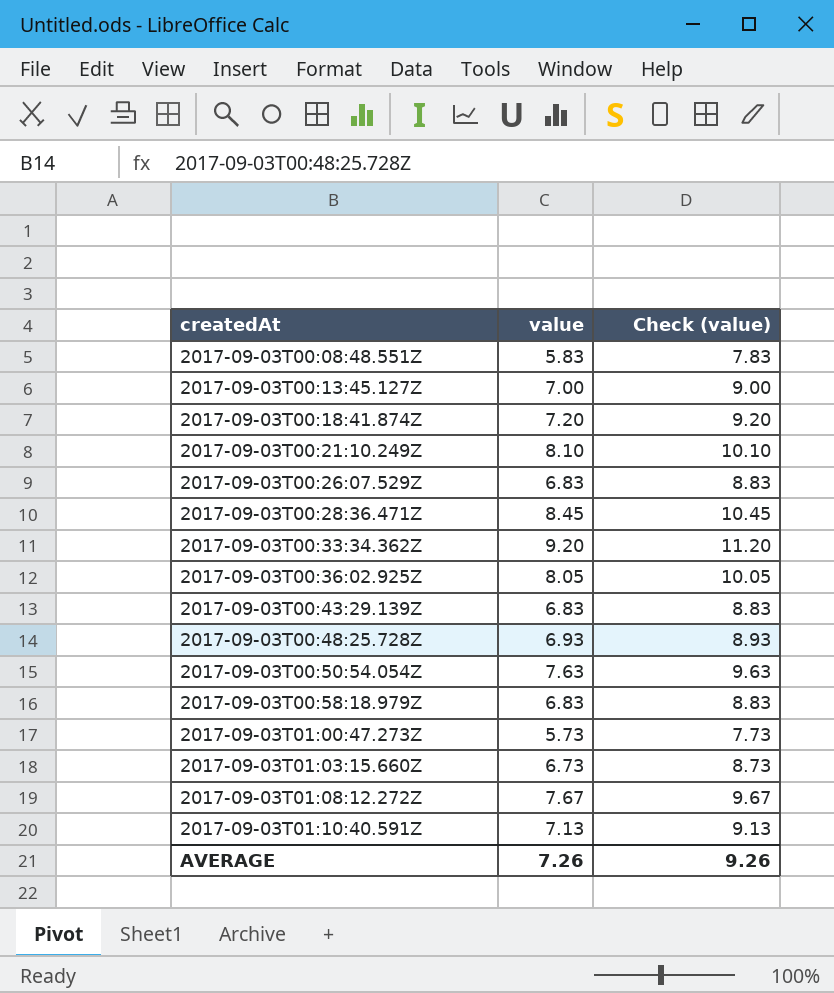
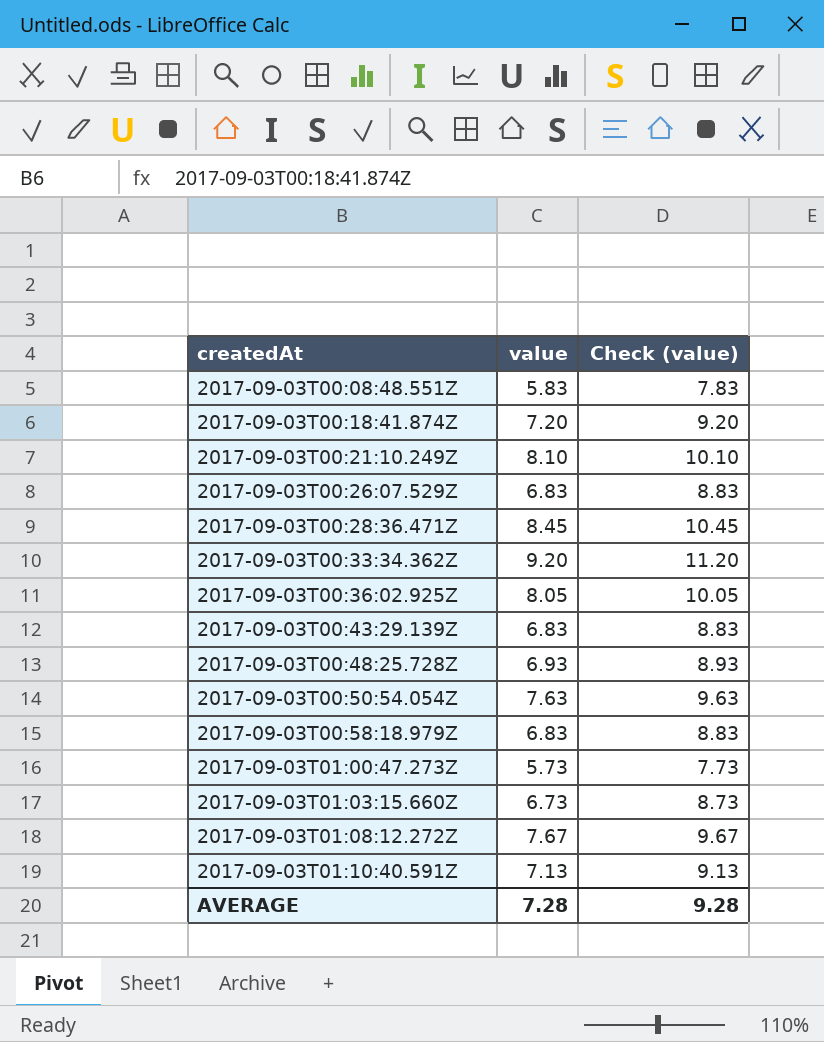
row 2017-09-03T00:13:45.127Z: 7.00 | 9.00 -> none
AVERAGE | value: 7.26 -> 7.28
AVERAGE | Check (value): 9.26 -> 9.28

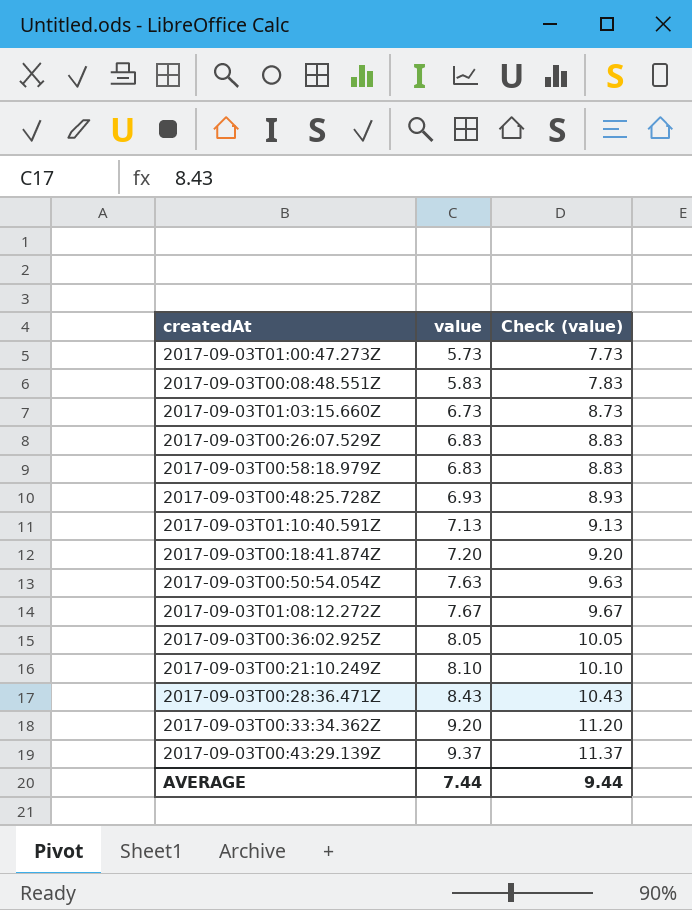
row order: createdAt ascending -> value ascending
2017-09-03T00:28:36.471Z | value: 8.45 -> 8.43
2017-09-03T00:28:36.471Z | Check (value): 10.45 -> 10.43
2017-09-03T00:43:29.139Z | value: 6.83 -> 9.37
2017-09-03T00:43:29.139Z | Check (value): 8.83 -> 11.37
AVERAGE | value: 7.28 -> 7.44
AVERAGE | Check (value): 9.28 -> 9.44

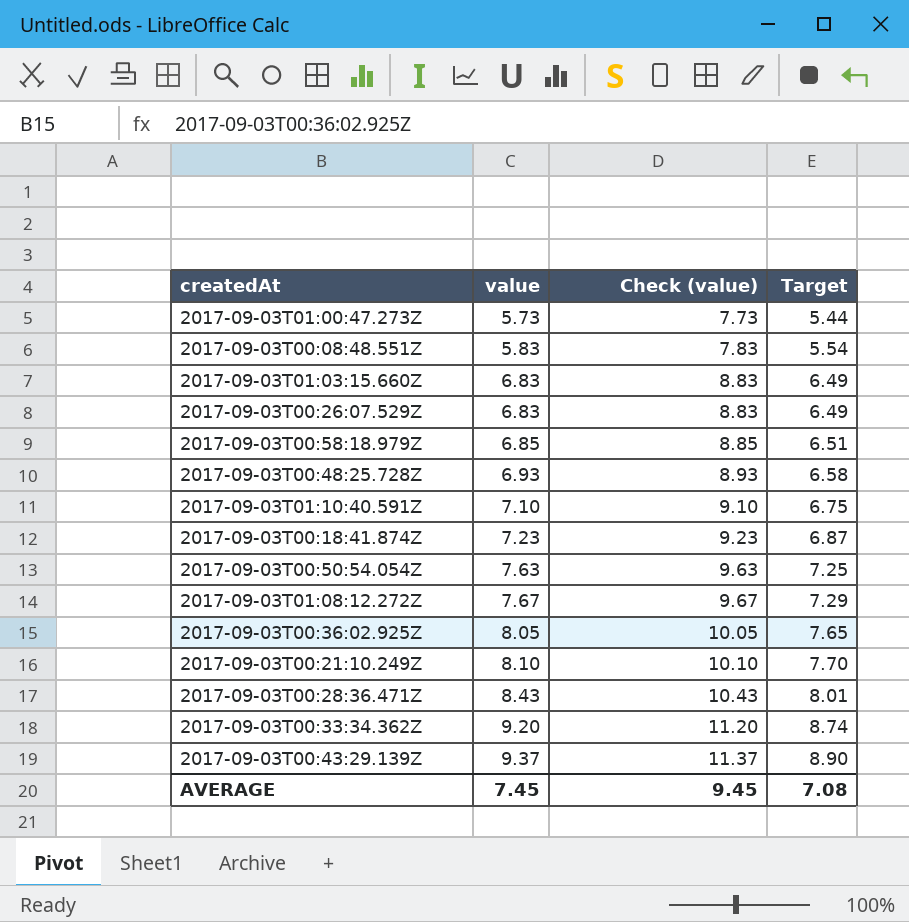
column Target | formula: none -> [value] * 0.95
2017-09-03T01:03:15.660Z | value: 6.73 -> 6.83
2017-09-03T01:03:15.660Z | Check (value): 8.73 -> 8.83
2017-09-03T00:58:18.979Z | value: 6.83 -> 6.85
2017-09-03T00:58:18.979Z | Check (value): 8.83 -> 8.85
2017-09-03T01:10:40.591Z | value: 7.13 -> 7.10
2017-09-03T01:10:40.591Z | Check (value): 9.13 -> 9.10
2017-09-03T00:18:41.874Z | value: 7.20 -> 7.23
2017-09-03T00:18:41.874Z | Check (value): 9.20 -> 9.23
AVERAGE | value: 7.44 -> 7.45
AVERAGE | Check (value): 9.44 -> 9.45

